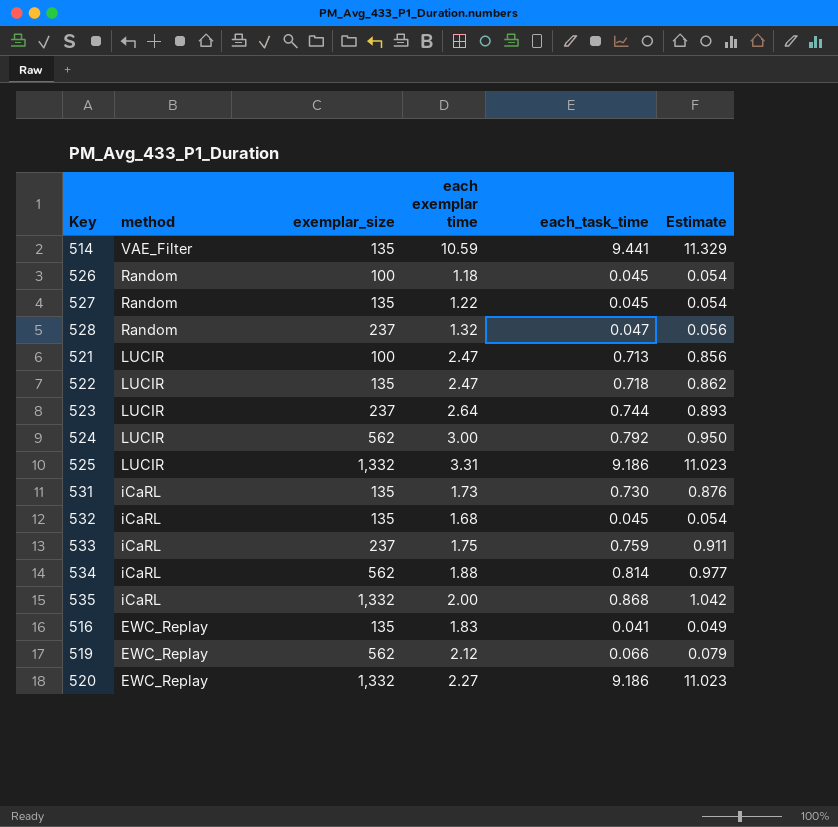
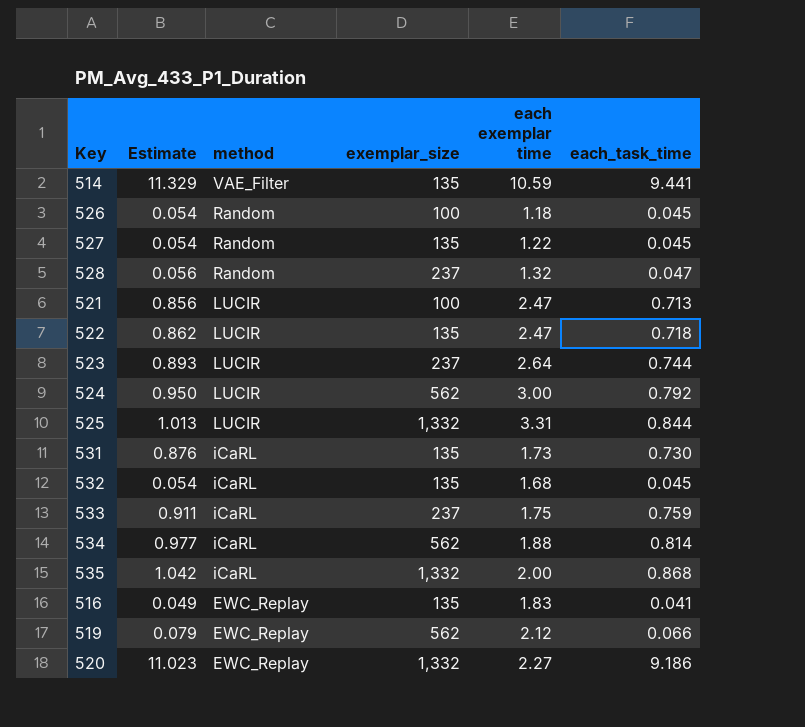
column Estimate | position: 6 -> 2
525 | Estimate: 11.023 -> 1.013
525 | each_task_time: 9.186 -> 0.844

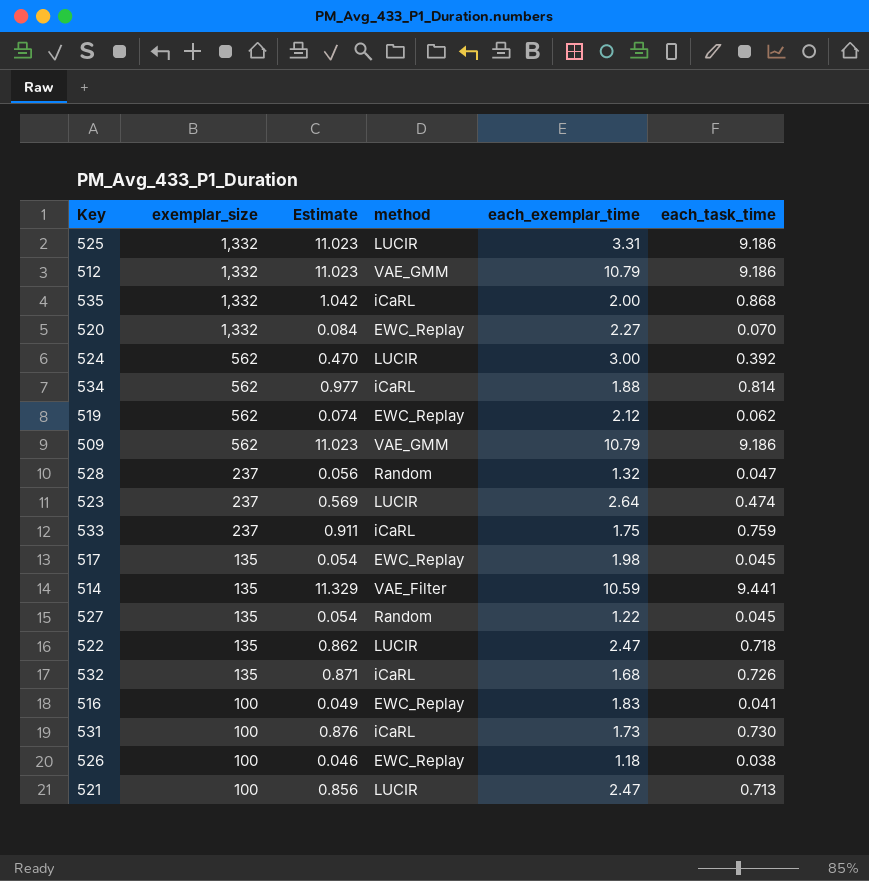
row order: method descending -> exemplar_size descending
column exemplar_size | position: 4 -> 2
column name: each exemplar time -> each_exemplar_time
525 | Estimate: 1.013 -> 11.023
525 | each_task_time: 0.844 -> 9.186
row 512: none -> 1,332 | 11.023 | VAE_GMM | 10.79 | 9.186
520 | Estimate: 11.023 -> 0.084
520 | each_task_time: 9.186 -> 0.070
524 | Estimate: 0.950 -> 0.470
524 | each_task_time: 0.792 -> 0.392
519 | Estimate: 0.079 -> 0.074
519 | each_task_time: 0.066 -> 0.062
row 509: none -> 562 | 11.023 | VAE_GMM | 10.79 | 9.186
523 | Estimate: 0.893 -> 0.569
523 | each_task_time: 0.744 -> 0.474
row 517: none -> 135 | 0.054 | EWC_Replay | 1.98 | 0.045
532 | Estimate: 0.054 -> 0.871
532 | each_task_time: 0.045 -> 0.726
516 | exemplar_size: 135 -> 100
531 | exemplar_size: 135 -> 100
526 | Estimate: 0.054 -> 0.046
526 | method: Random -> EWC_Replay
526 | each_task_time: 0.045 -> 0.038

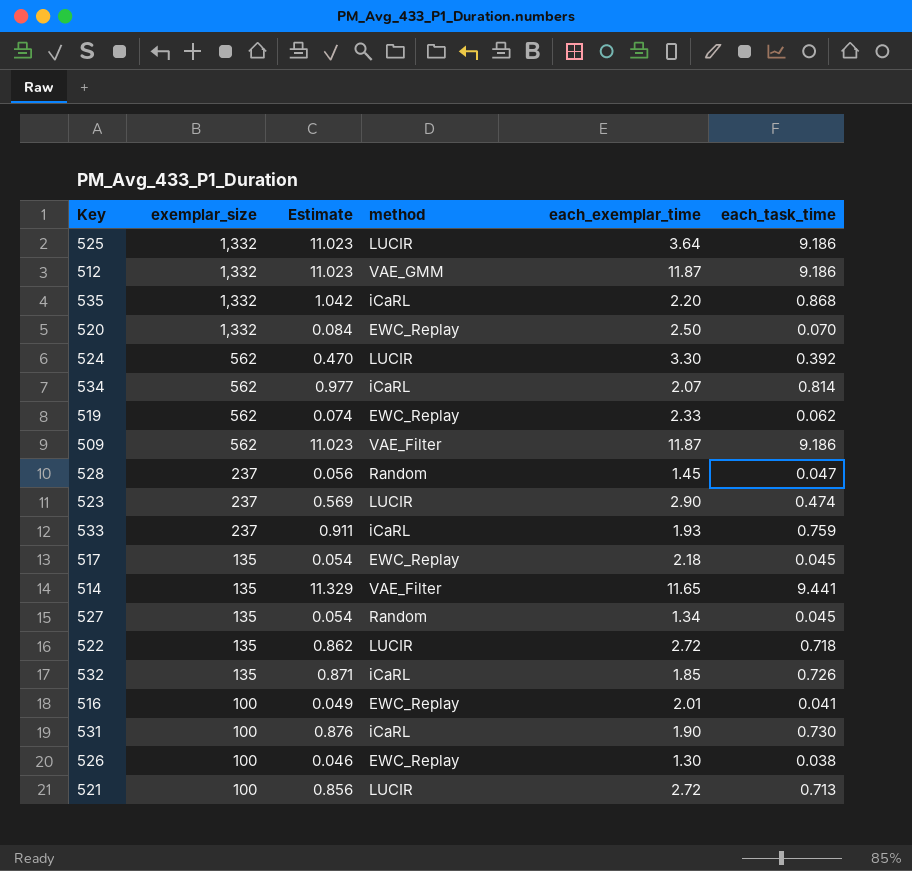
525 | each_exemplar_time: 3.31 -> 3.64
512 | each_exemplar_time: 10.79 -> 11.87
535 | each_exemplar_time: 2.00 -> 2.20
520 | each_exemplar_time: 2.27 -> 2.50
524 | each_exemplar_time: 3.00 -> 3.30
534 | each_exemplar_time: 1.88 -> 2.07
519 | each_exemplar_time: 2.12 -> 2.33
509 | method: VAE_GMM -> VAE_Filter
509 | each_exemplar_time: 10.79 -> 11.87
528 | each_exemplar_time: 1.32 -> 1.45
523 | each_exemplar_time: 2.64 -> 2.90
533 | each_exemplar_time: 1.75 -> 1.93
517 | each_exemplar_time: 1.98 -> 2.18
514 | each_exemplar_time: 10.59 -> 11.65
527 | each_exemplar_time: 1.22 -> 1.34
522 | each_exemplar_time: 2.47 -> 2.72
532 | each_exemplar_time: 1.68 -> 1.85
516 | each_exemplar_time: 1.83 -> 2.01
531 | each_exemplar_time: 1.73 -> 1.90
526 | each_exemplar_time: 1.18 -> 1.30
521 | each_exemplar_time: 2.47 -> 2.72

